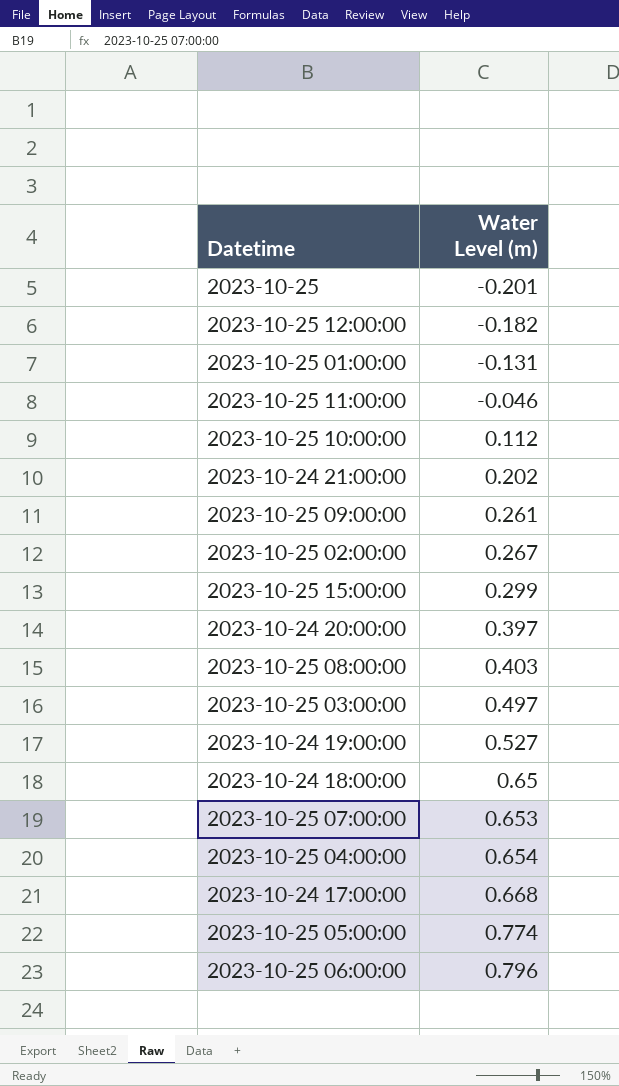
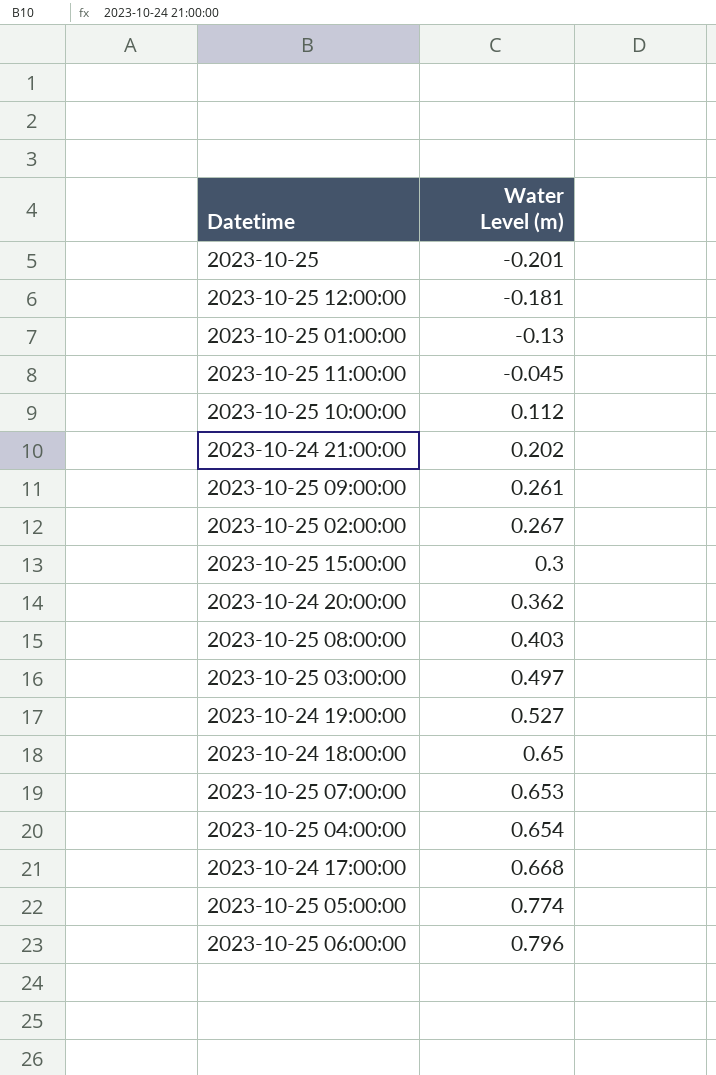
2023-10-25 12:00:00 | Water Level (m): -0.182 -> -0.181
2023-10-25 01:00:00 | Water Level (m): -0.131 -> -0.13
2023-10-25 11:00:00 | Water Level (m): -0.046 -> -0.045
2023-10-25 15:00:00 | Water Level (m): 0.299 -> 0.3
2023-10-24 20:00:00 | Water Level (m): 0.397 -> 0.362

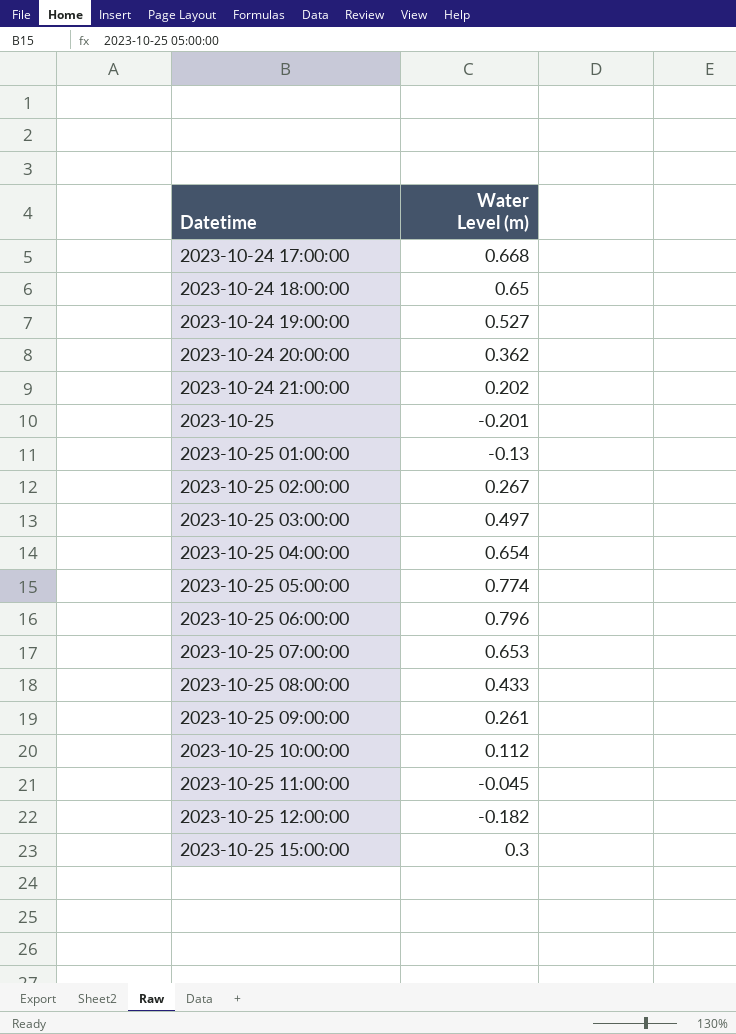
row order: Water Level (m) ascending -> Datetime ascending
2023-10-25 08:00:00 | Water Level (m): 0.403 -> 0.433
2023-10-25 12:00:00 | Water Level (m): -0.181 -> -0.182

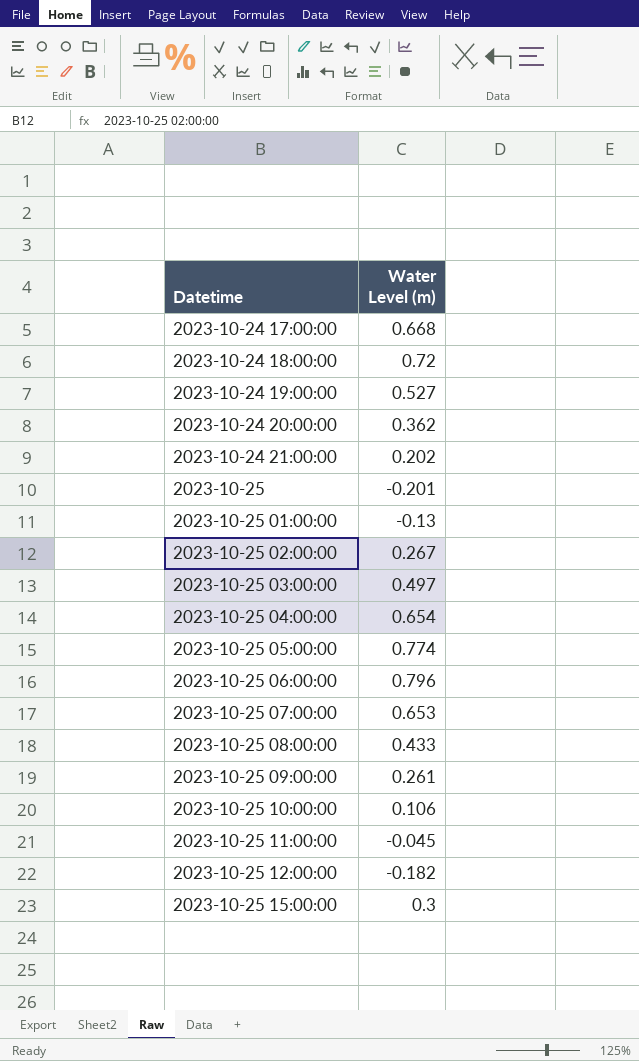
2023-10-24 18:00:00 | Water Level (m): 0.65 -> 0.72
2023-10-25 10:00:00 | Water Level (m): 0.112 -> 0.106

